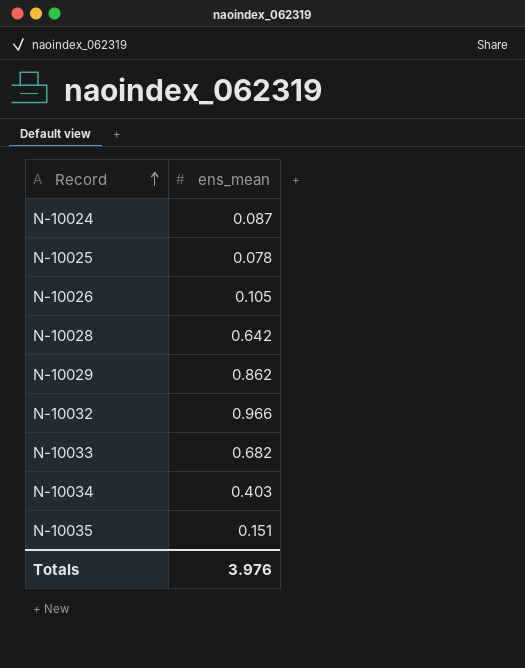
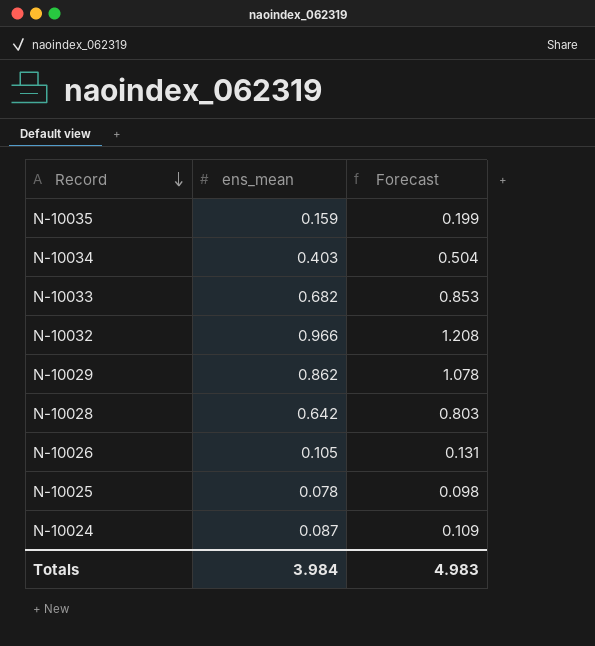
row order: Record ascending -> Record descending
column Forecast | formula: none -> [ens_mean] * 1.25
N-10035 | ens_mean: 0.151 -> 0.159
Totals | ens_mean: 3.976 -> 3.984

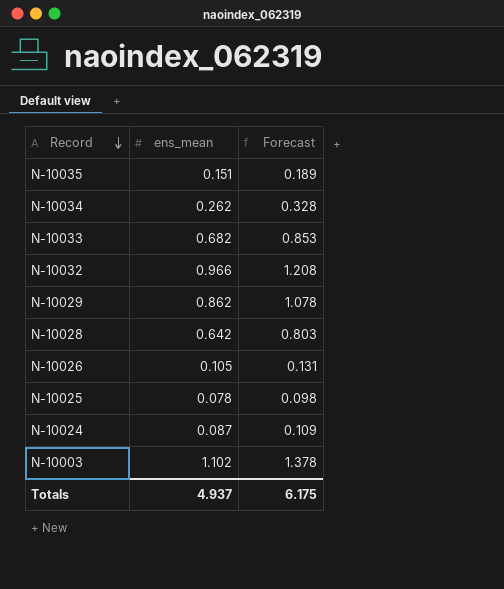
N-10035 | ens_mean: 0.159 -> 0.151
N-10035 | Forecast: 0.199 -> 0.189
N-10034 | ens_mean: 0.403 -> 0.262
N-10034 | Forecast: 0.504 -> 0.328
row N-10003: none -> 1.102 | 1.378
Totals | ens_mean: 3.984 -> 4.937
Totals | Forecast: 4.983 -> 6.175

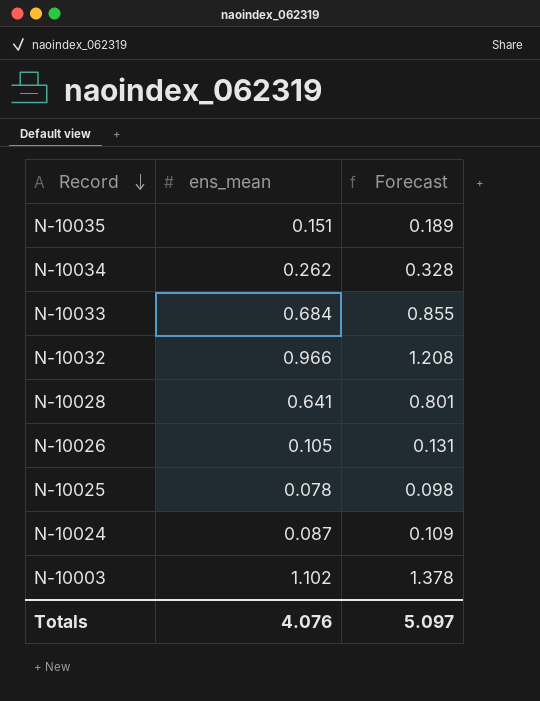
row N-10029: 0.862 | 1.078 -> none
N-10033 | ens_mean: 0.682 -> 0.684
N-10033 | Forecast: 0.853 -> 0.855
N-10028 | ens_mean: 0.642 -> 0.641
N-10028 | Forecast: 0.803 -> 0.801
Totals | ens_mean: 4.937 -> 4.076
Totals | Forecast: 6.175 -> 5.097

